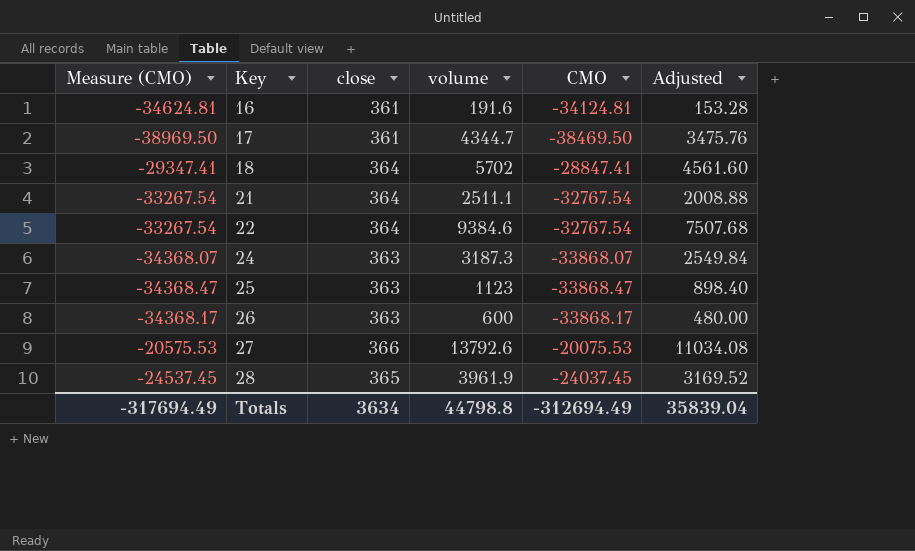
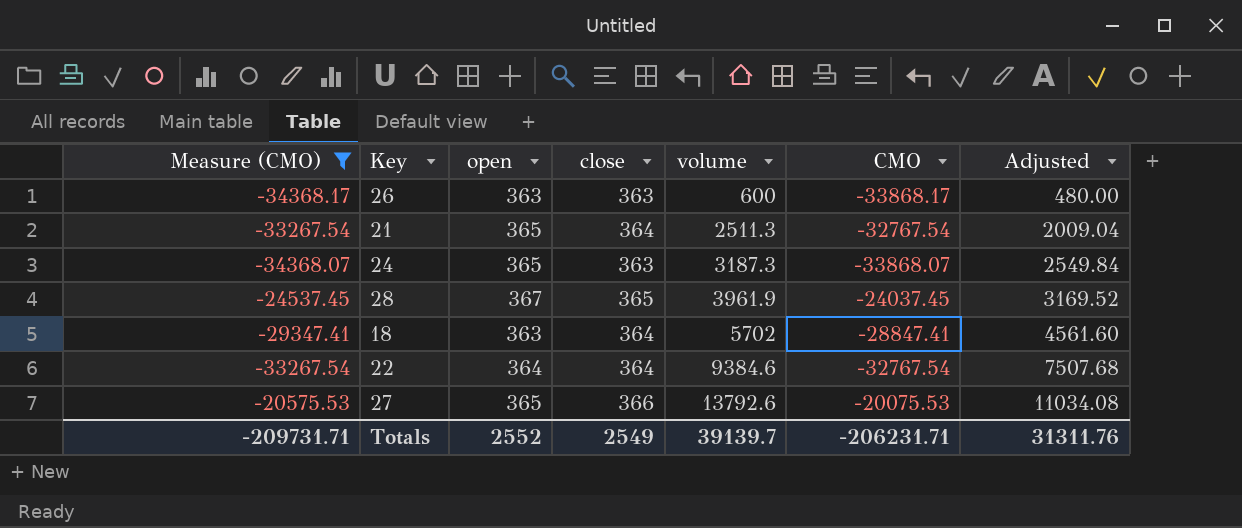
filter: none -> Measure (CMO) >= -34368.17
row order: Key ascending -> volume ascending
column open | position: none -> 3
21 | volume: 2511.1 -> 2511.3
21 | Adjusted: 2008.88 -> 2009.04
Totals | Measure (CMO): -317694.49 -> -209731.71
Totals | close: 3634 -> 2549
Totals | volume: 44798.8 -> 39139.7
Totals | CMO: -312694.49 -> -206231.71
Totals | Adjusted: 35839.04 -> 31311.76

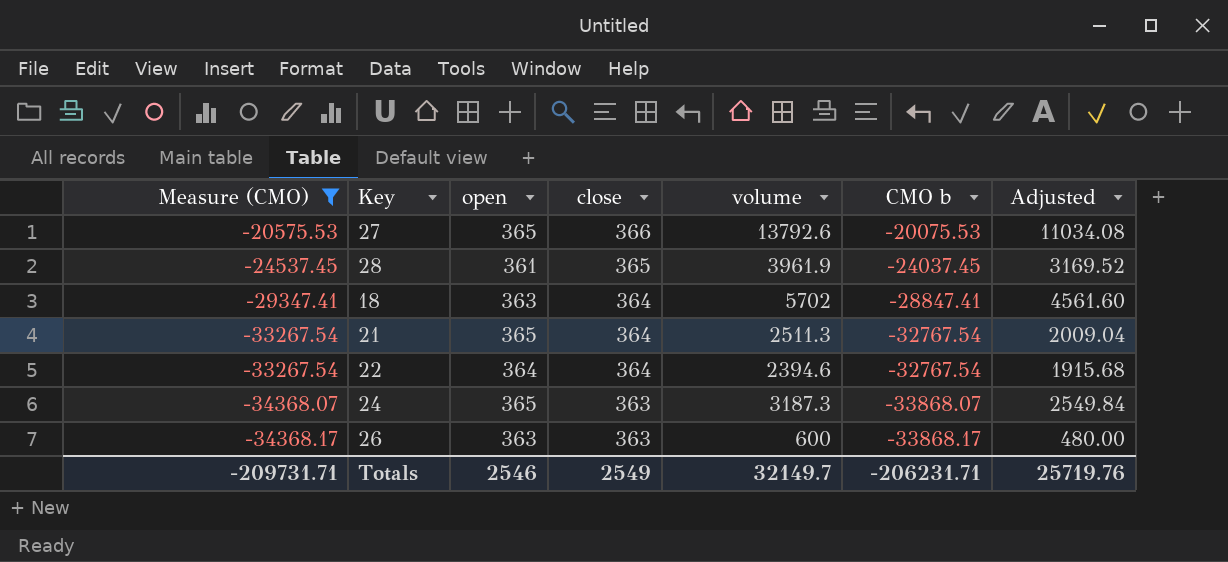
row order: volume ascending -> Measure (CMO) descending
column name: CMO -> CMO b
28 | open: 367 -> 361
22 | volume: 9384.6 -> 2394.6
22 | Adjusted: 7507.68 -> 1915.68
Totals | open: 2552 -> 2546
Totals | volume: 39139.7 -> 32149.7
Totals | Adjusted: 31311.76 -> 25719.76

